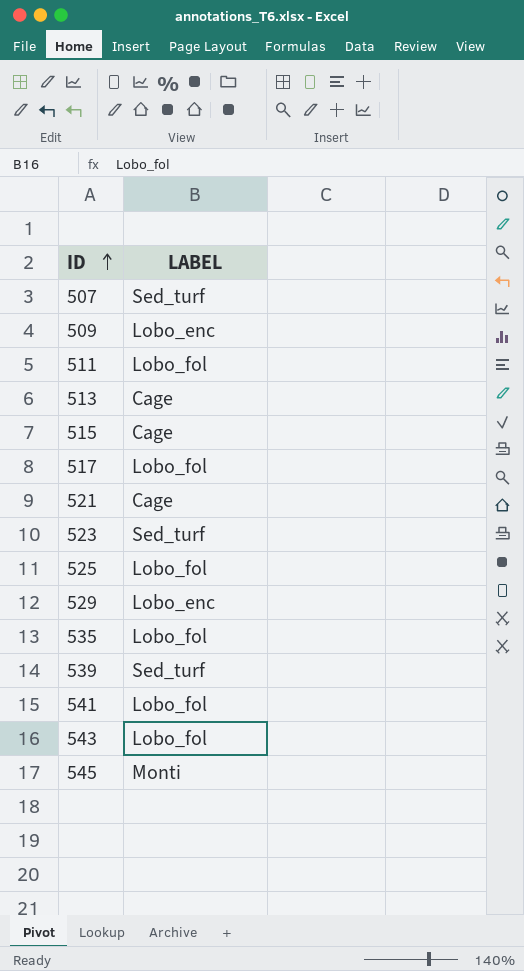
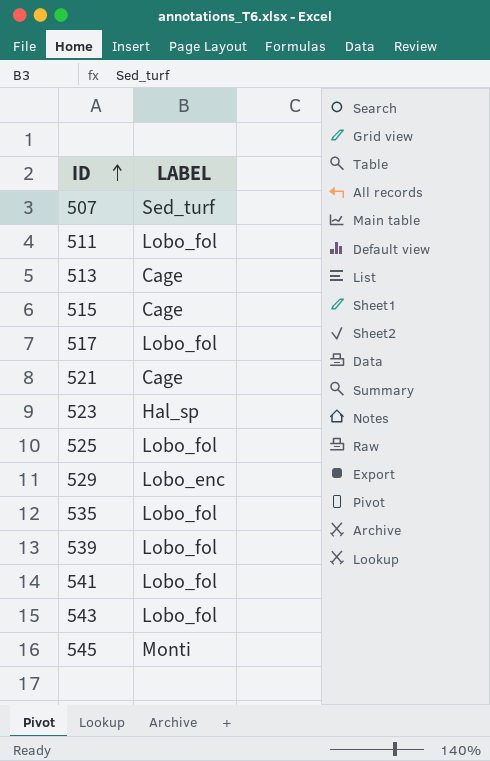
row 509: Lobo_enc -> none
523 | LABEL: Sed_turf -> Hal_sp
539 | LABEL: Sed_turf -> Lobo_fol

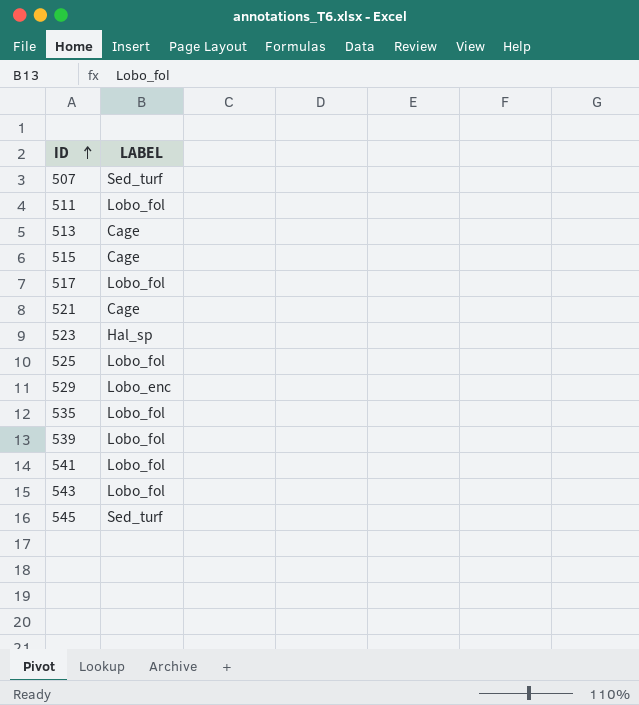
545 | LABEL: Monti -> Sed_turf

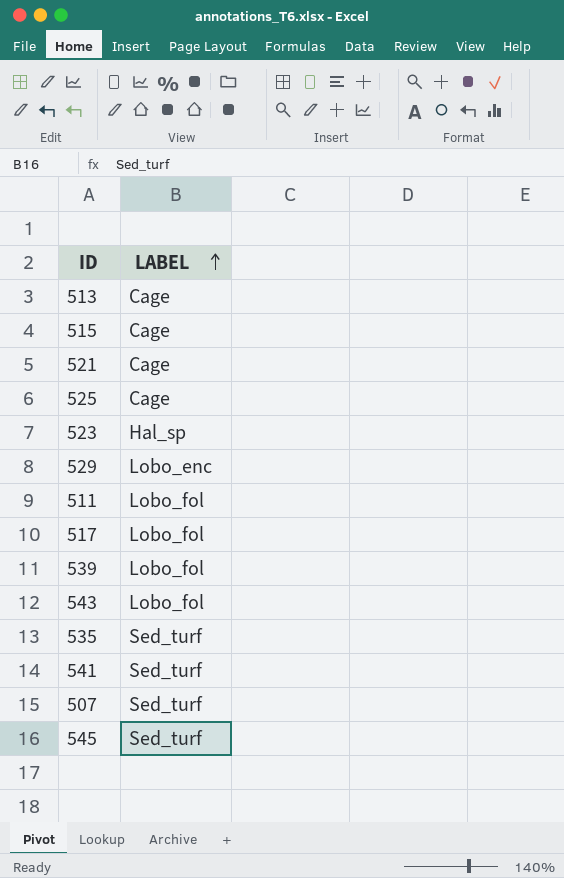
row order: ID ascending -> LABEL ascending
525 | LABEL: Lobo_fol -> Cage
535 | LABEL: Lobo_fol -> Sed_turf
541 | LABEL: Lobo_fol -> Sed_turf

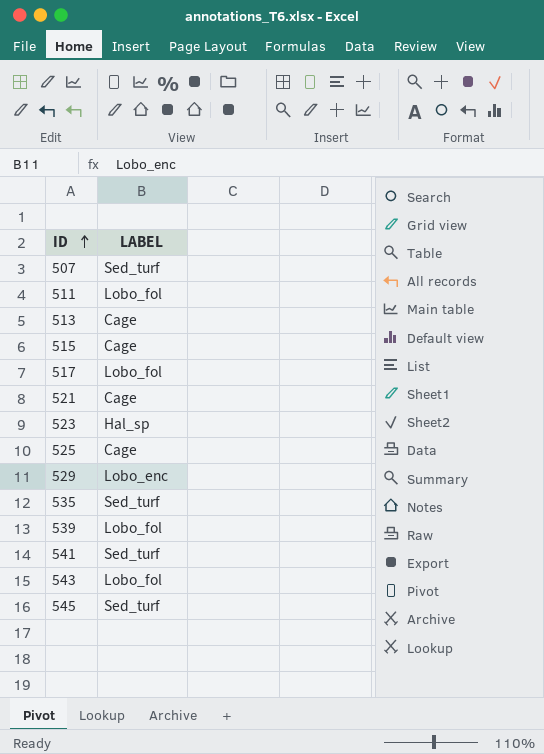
row order: LABEL ascending -> ID ascending

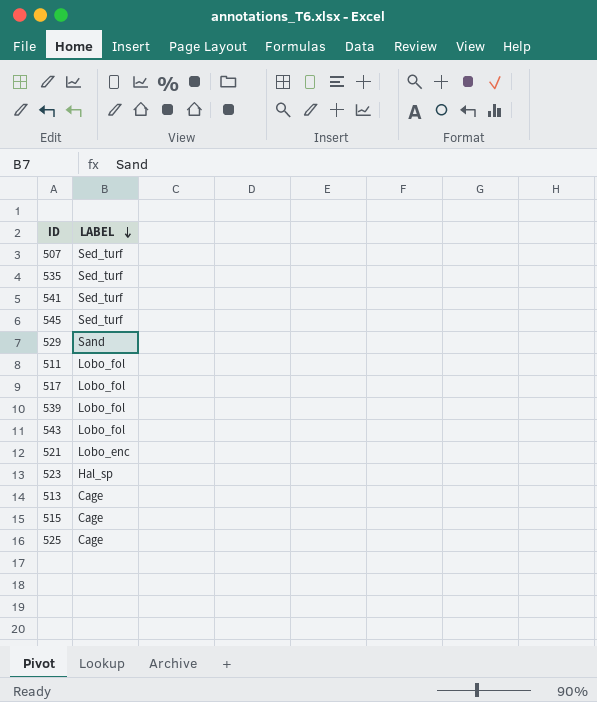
row order: ID ascending -> LABEL descending
529 | LABEL: Lobo_enc -> Sand
521 | LABEL: Cage -> Lobo_enc

